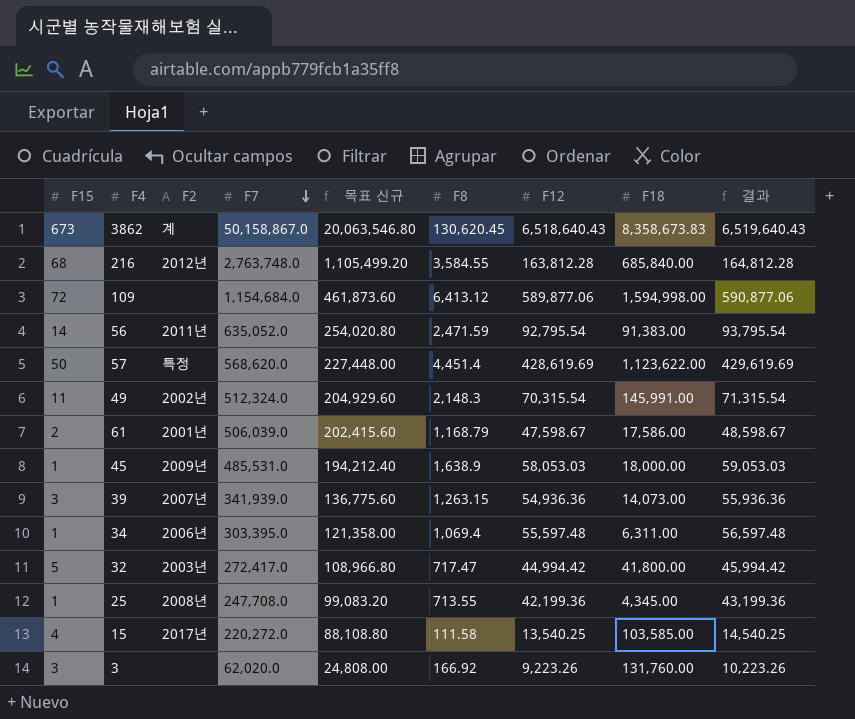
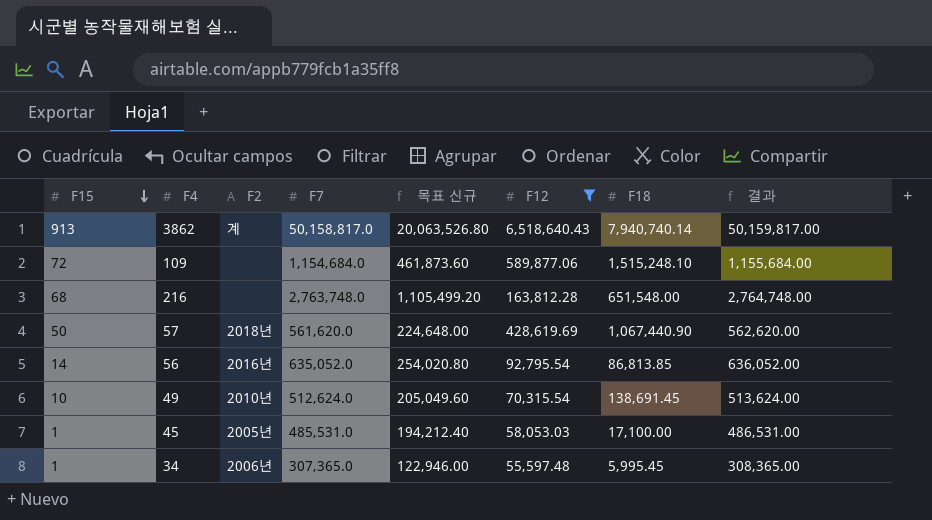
filter: none -> F12 >= 55,597.48
row order: F7 descending -> F15 descending
column F8 | position: 6 -> none
column 결과 | formula: [F12] + 1000 -> [F7] + 1000
3862 | F15: 673 -> 913
3862 | F7: 50,158,867.0 -> 50,158,817.0
3862 | 목표 신규: 20,063,546.80 -> 20,063,526.80
3862 | F18: 8,358,673.83 -> 7,940,740.14
109 | F18: 1,594,998.00 -> 1,515,248.10
216 | F2: 2012년 -> none
216 | F18: 685,840.00 -> 651,548.00
57 | F2: 특정 -> 2018년
57 | F7: 568,620.0 -> 561,620.0
57 | 목표 신규: 227,448.00 -> 224,648.00
57 | F18: 1,123,622.00 -> 1,067,440.90
56 | F2: 2011년 -> 2016년
56 | F18: 91,383.00 -> 86,813.85
49 | F15: 11 -> 10
49 | F2: 2002년 -> 2010년
49 | F7: 512,324.0 -> 512,624.0
49 | 목표 신규: 204,929.60 -> 205,049.60
49 | F18: 145,991.00 -> 138,691.45
45 | F2: 2009년 -> 2005년
45 | F18: 18,000.00 -> 17,100.00
34 | F7: 303,395.0 -> 307,365.0
34 | 목표 신규: 121,358.00 -> 122,946.00
34 | F18: 6,311.00 -> 5,995.45

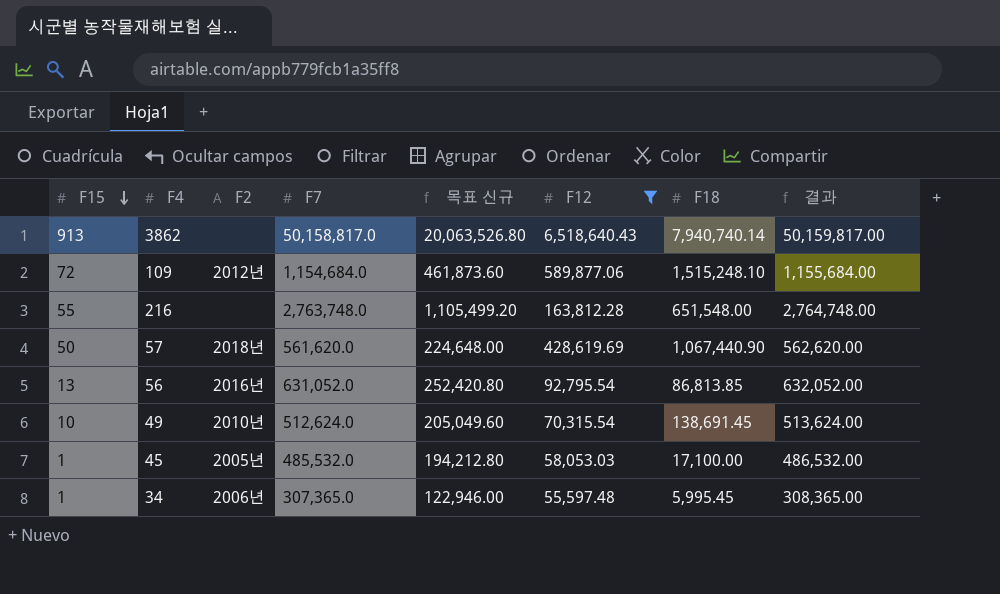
3862 | F2: 계 -> none
109 | F2: none -> 2012년
216 | F15: 68 -> 55
56 | F15: 14 -> 13
56 | F7: 635,052.0 -> 631,052.0
56 | 목표 신규: 254,020.80 -> 252,420.80
56 | 결과: 636,052.00 -> 632,052.00
45 | F7: 485,531.0 -> 485,532.0
45 | 목표 신규: 194,212.40 -> 194,212.80
45 | 결과: 486,531.00 -> 486,532.00

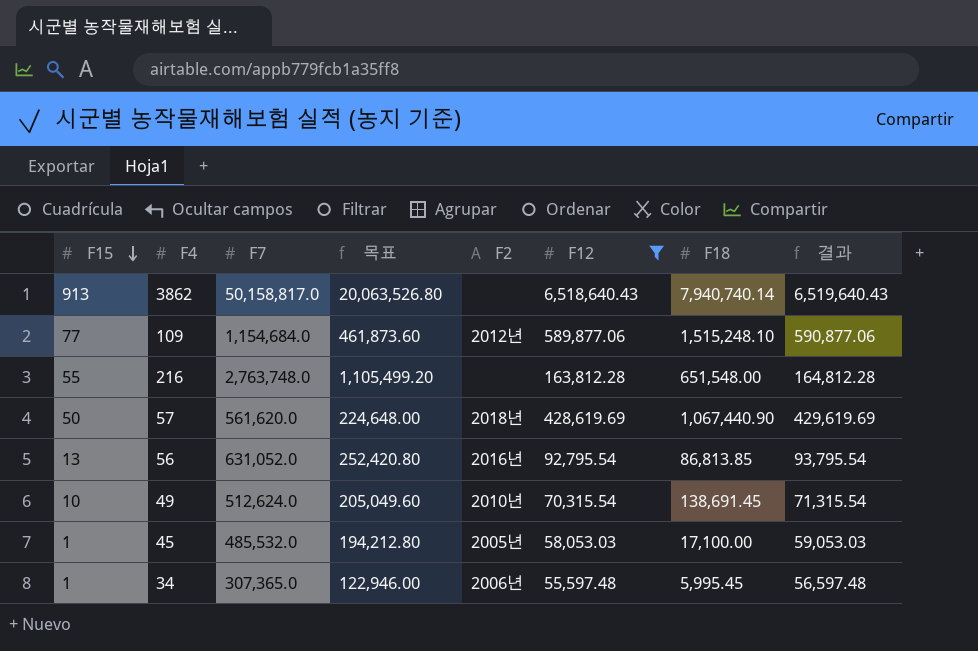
column name: 목표 신규 -> 목표
column F2 | position: 3 -> 5
column 결과 | formula: [F7] + 1000 -> [F12] + 1000
109 | F15: 72 -> 77

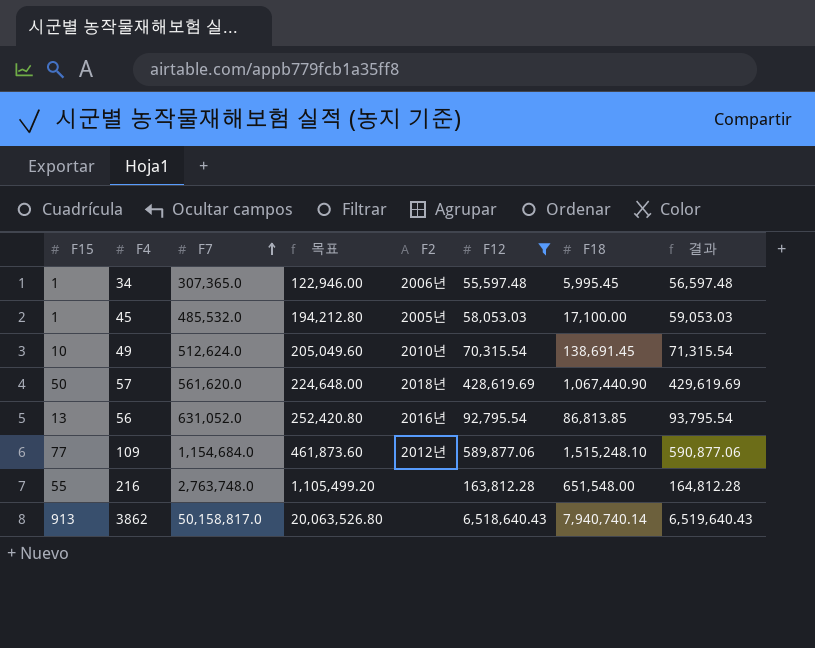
row order: F15 descending -> F7 ascending

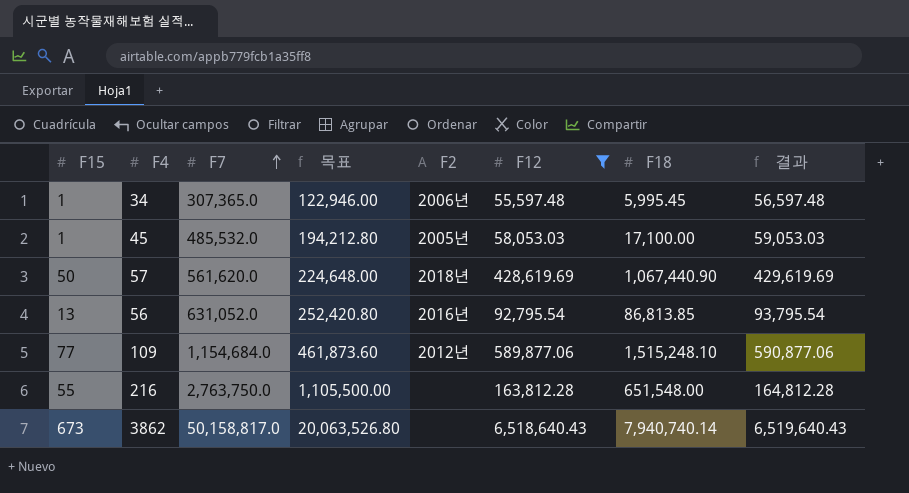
row 49: 10 | 512,624.0 | 205,049.60 | 2010년 | 70,315.54 | 138,691.45 | 71,315.54 -> none
216 | F7: 2,763,748.0 -> 2,763,750.0
216 | 목표: 1,105,499.20 -> 1,105,500.00
3862 | F15: 913 -> 673

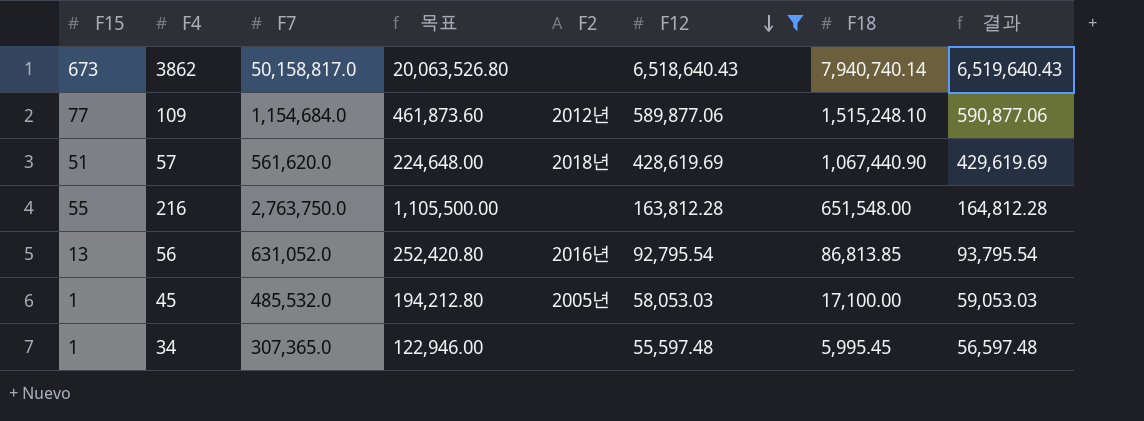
row order: F7 ascending -> F12 descending
57 | F15: 50 -> 51
34 | F2: 2006년 -> none

